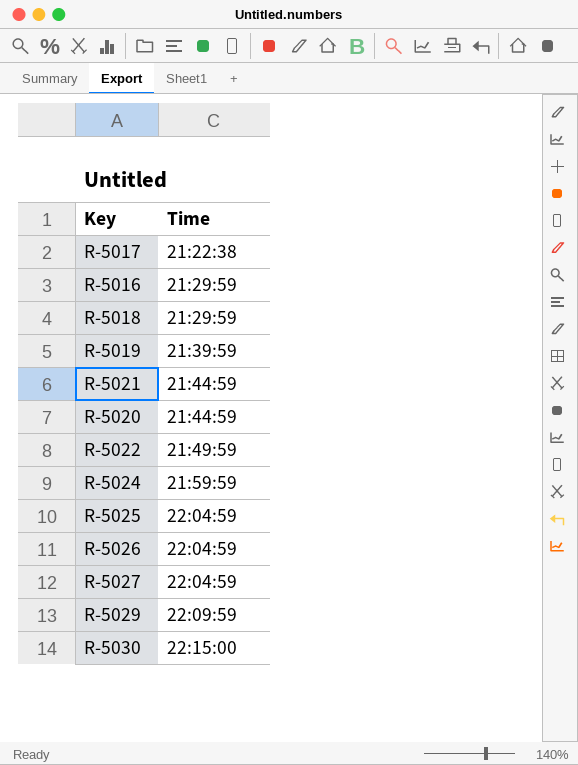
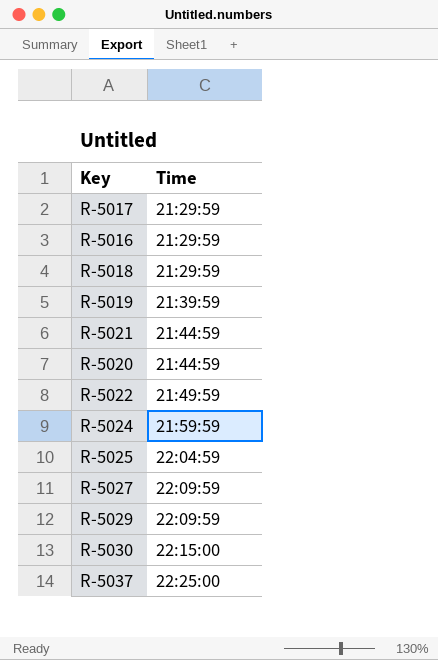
row R-5026: 22:04:59 -> none
R-5017 | Time: 21:22:38 -> 21:29:59
R-5027 | Time: 22:04:59 -> 22:09:59
row R-5037: none -> 22:25:00

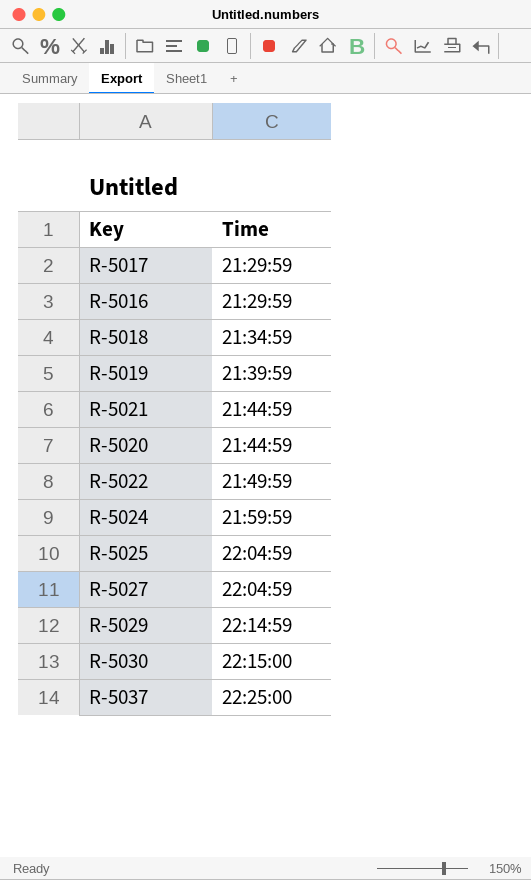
R-5018 | Time: 21:29:59 -> 21:34:59
R-5027 | Time: 22:09:59 -> 22:04:59
R-5029 | Time: 22:09:59 -> 22:14:59

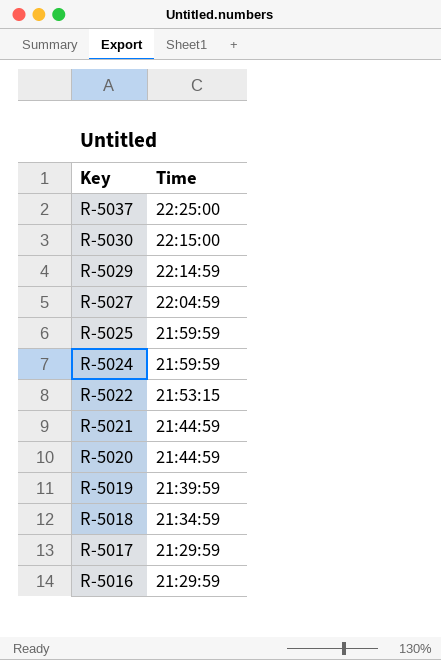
row order: Time ascending -> Key descending
R-5025 | Time: 22:04:59 -> 21:59:59
R-5022 | Time: 21:49:59 -> 21:53:15

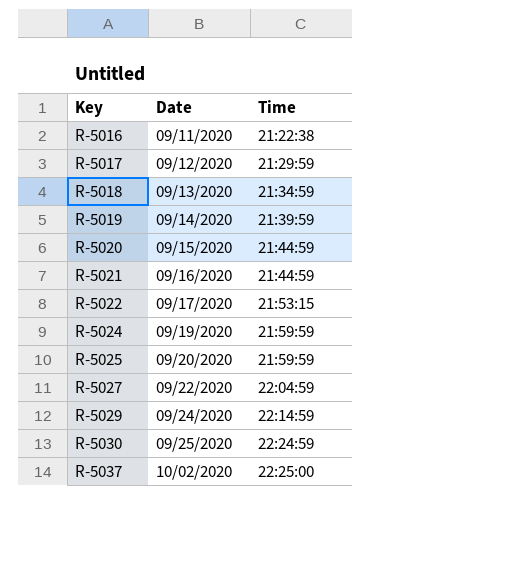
row order: Key descending -> Key ascending
column Date | position: none -> 2
R-5016 | Time: 21:29:59 -> 21:22:38
R-5030 | Time: 22:15:00 -> 22:24:59

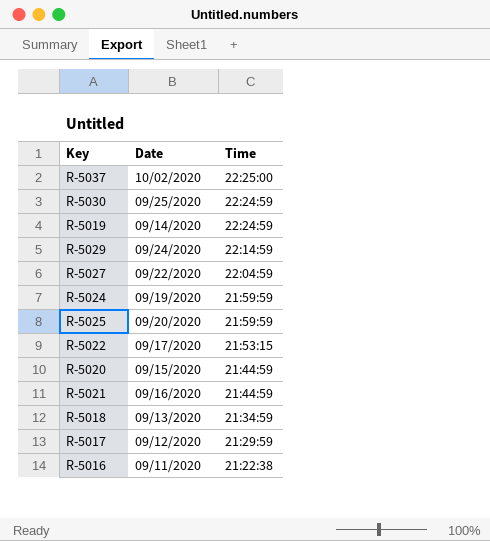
row order: Key ascending -> Time descending
R-5019 | Time: 21:39:59 -> 22:24:59

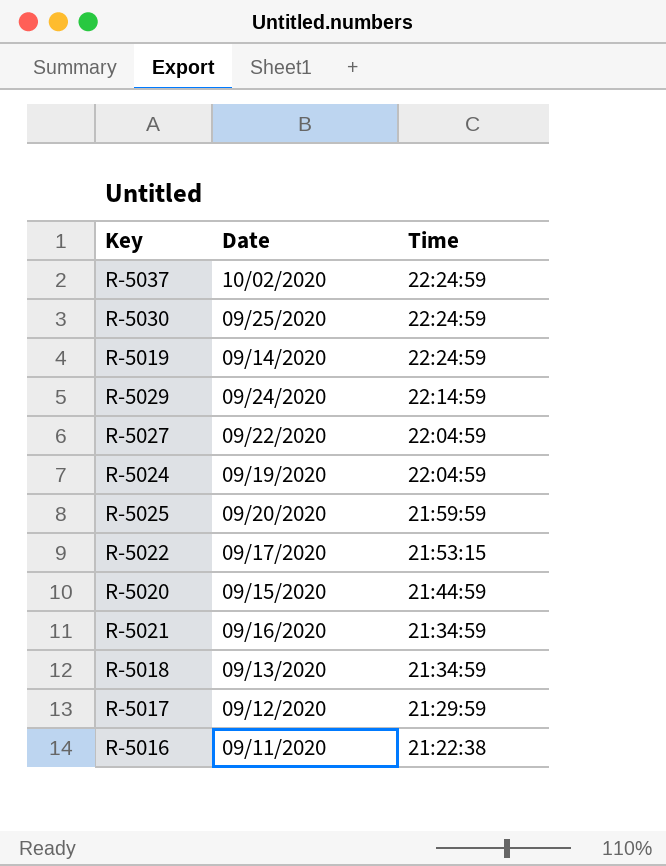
R-5037 | Time: 22:25:00 -> 22:24:59
R-5024 | Time: 21:59:59 -> 22:04:59
R-5021 | Time: 21:44:59 -> 21:34:59

